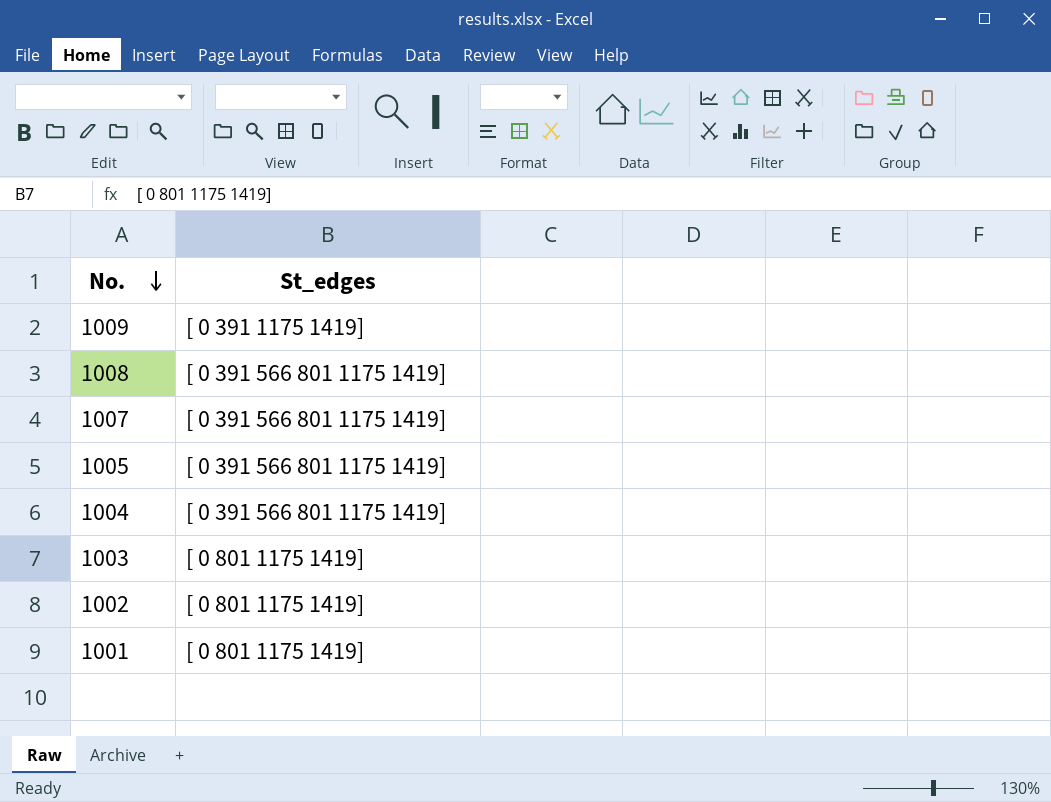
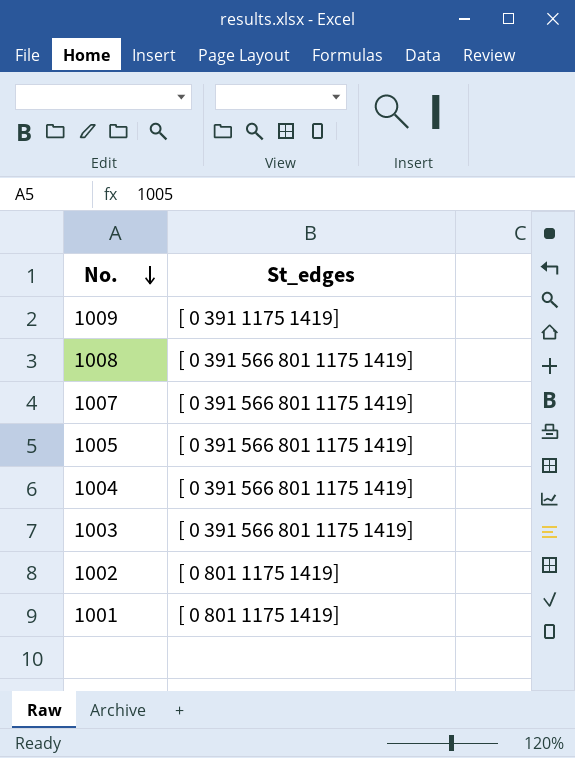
1003 | St_edges: [ 0 801 1175 1419] -> [ 0 391 566 801 1175 1419]

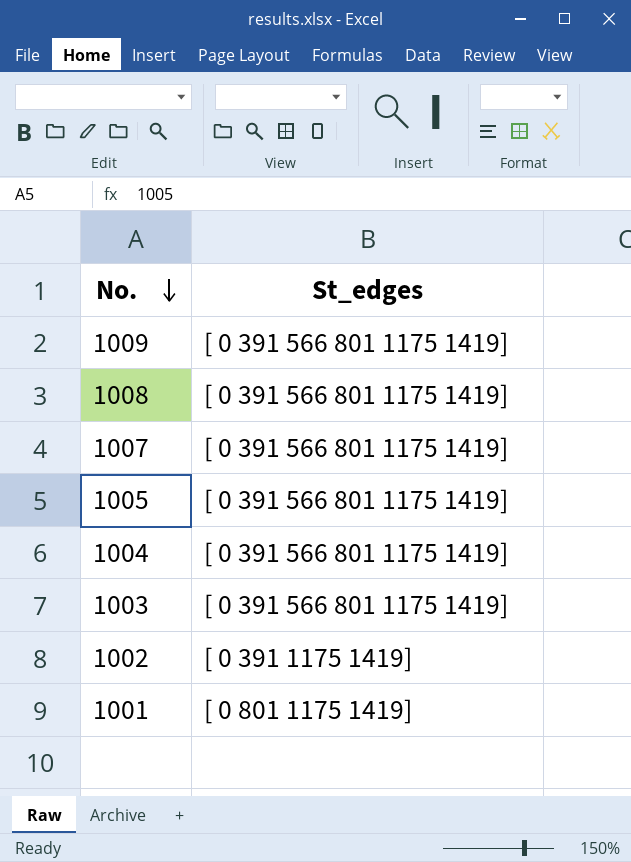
1009 | St_edges: [ 0 391 1175 1419] -> [ 0 391 566 801 1175 1419]
1002 | St_edges: [ 0 801 1175 1419] -> [ 0 391 1175 1419]

